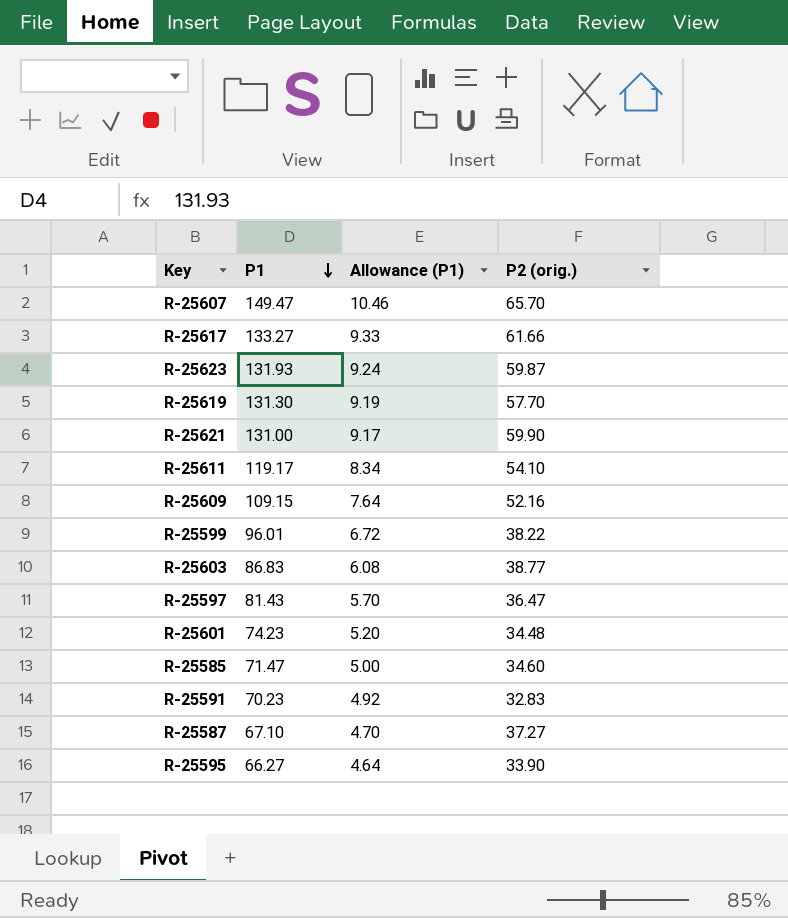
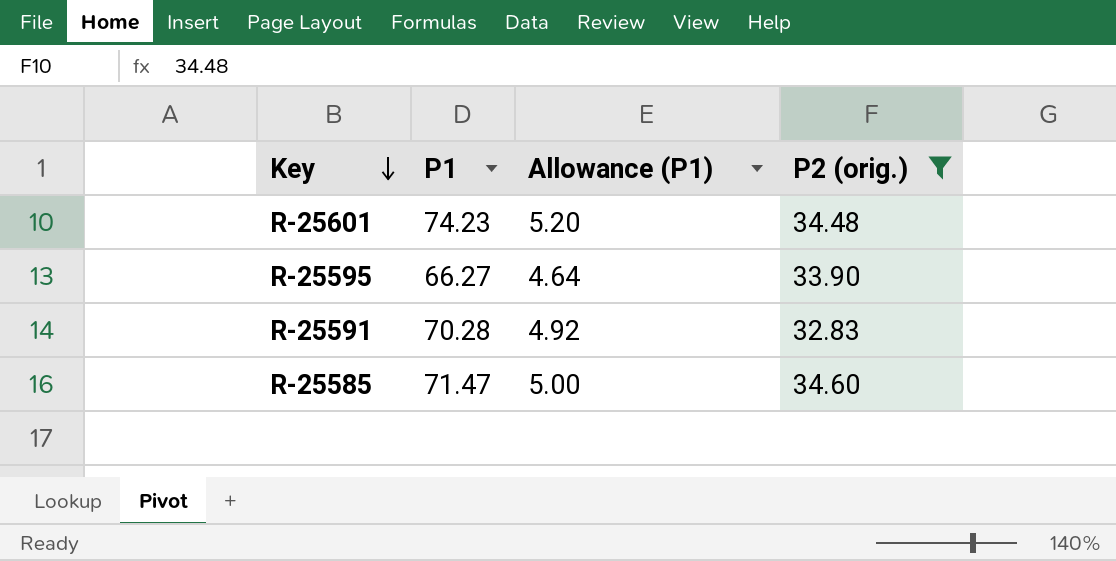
filter: none -> P2 (orig.) <= 34.60
row order: P1 descending -> Key descending
R-25591 | P1: 70.23 -> 70.28

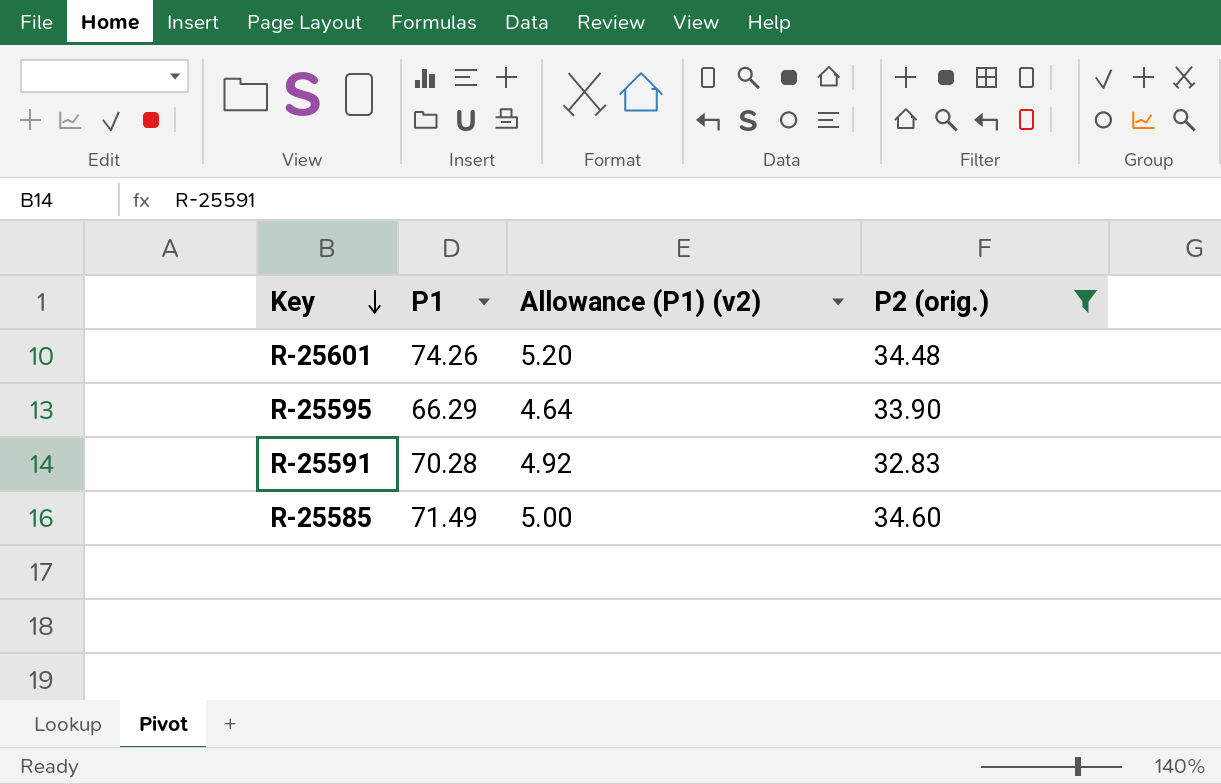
column name: Allowance (P1) -> Allowance (P1) (v2)
R-25601 | P1: 74.23 -> 74.26
R-25595 | P1: 66.27 -> 66.29
R-25585 | P1: 71.47 -> 71.49

